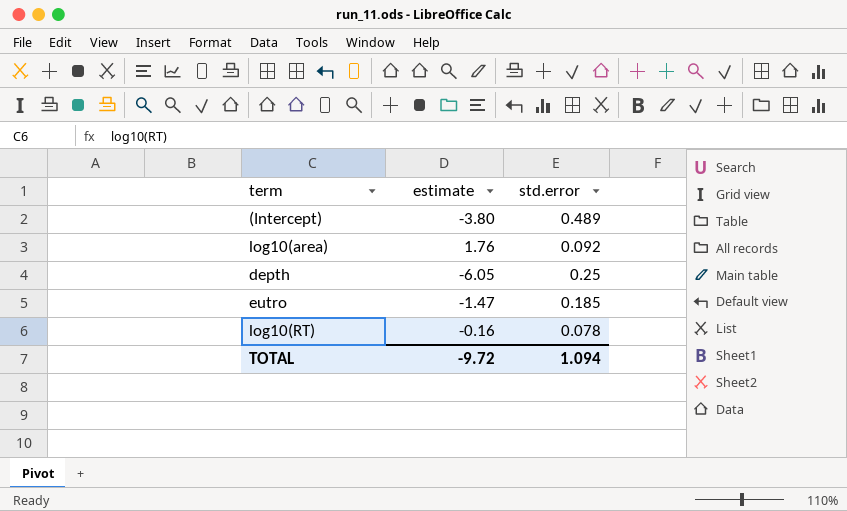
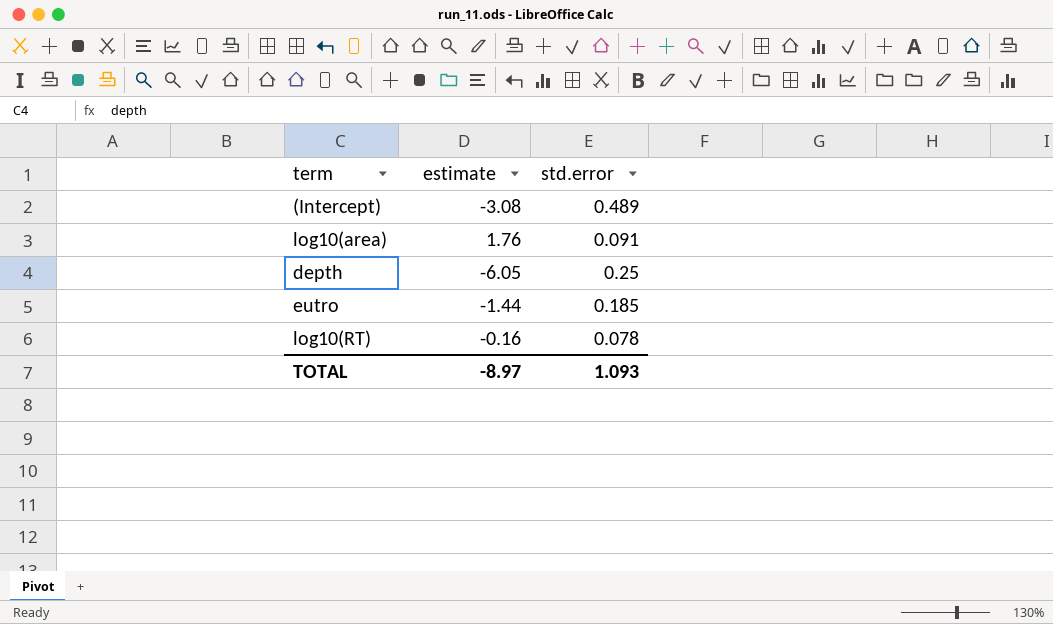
(Intercept) | estimate: -3.80 -> -3.08
log10(area) | std.error: 0.092 -> 0.091
eutro | estimate: -1.47 -> -1.44
TOTAL | estimate: -9.72 -> -8.97
TOTAL | std.error: 1.094 -> 1.093

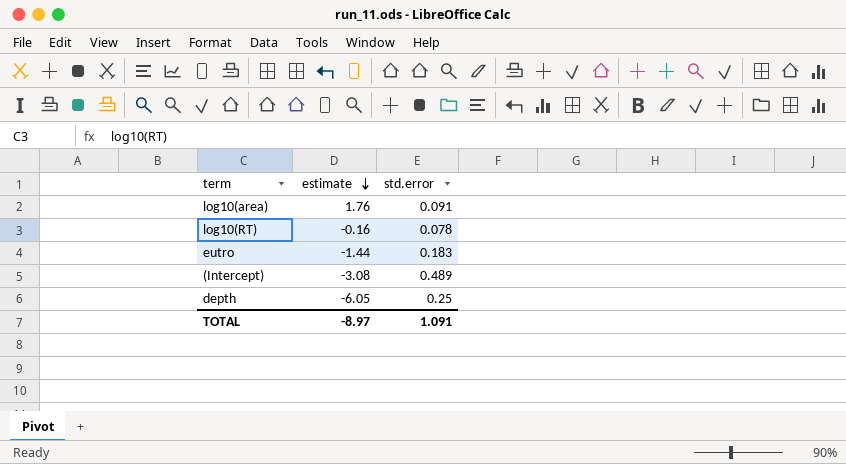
row order: none -> estimate descending
eutro | std.error: 0.185 -> 0.183
TOTAL | std.error: 1.093 -> 1.091

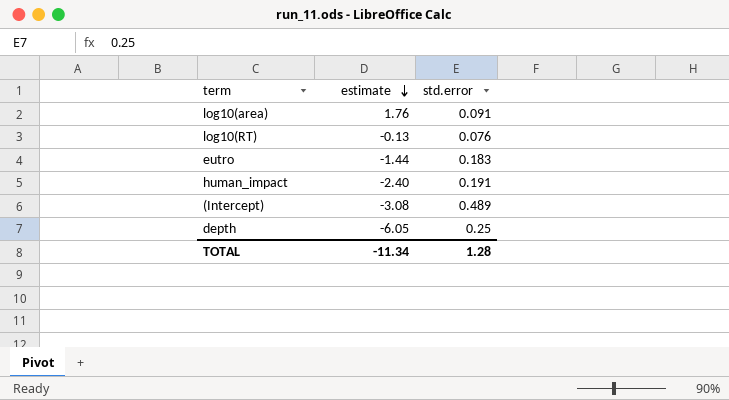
log10(RT) | estimate: -0.16 -> -0.13
log10(RT) | std.error: 0.078 -> 0.076
row human_impact: none -> -2.40 | 0.191
TOTAL | estimate: -8.97 -> -11.34
TOTAL | std.error: 1.091 -> 1.28

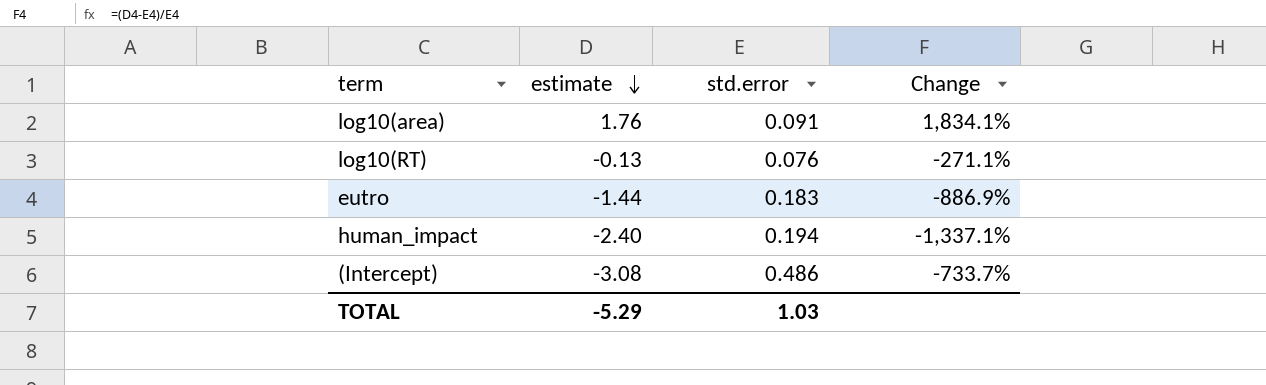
column Change | formula: none -> ([estimate] - [std.error]) / [std.error]
row depth: -6.05 | 0.25 -> none
human_impact | std.error: 0.191 -> 0.194
(Intercept) | std.error: 0.489 -> 0.486
TOTAL | estimate: -11.34 -> -5.29
TOTAL | std.error: 1.28 -> 1.03

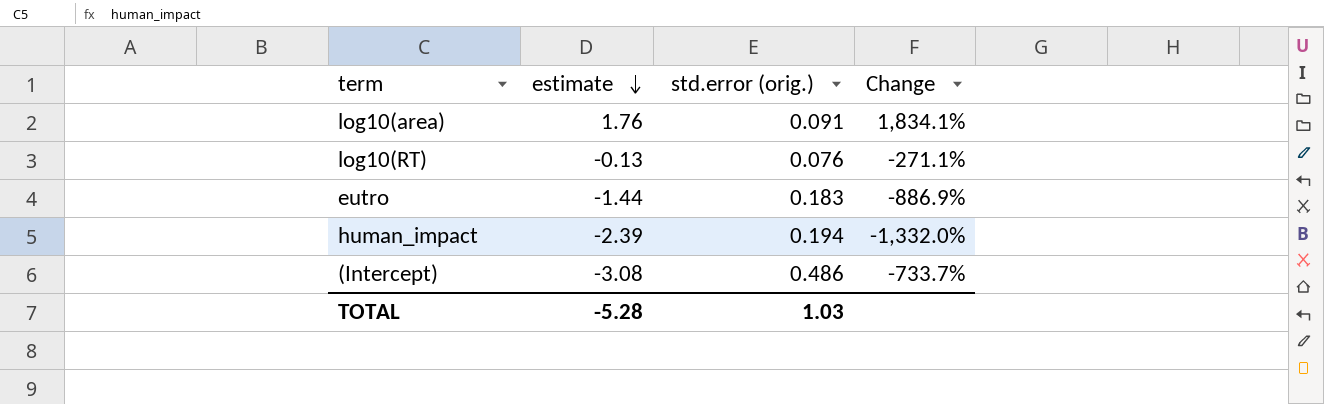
column name: std.error -> std.error (orig.)
human_impact | estimate: -2.40 -> -2.39
human_impact | Change: -1,337.1% -> -1,332.0%
TOTAL | estimate: -5.29 -> -5.28

